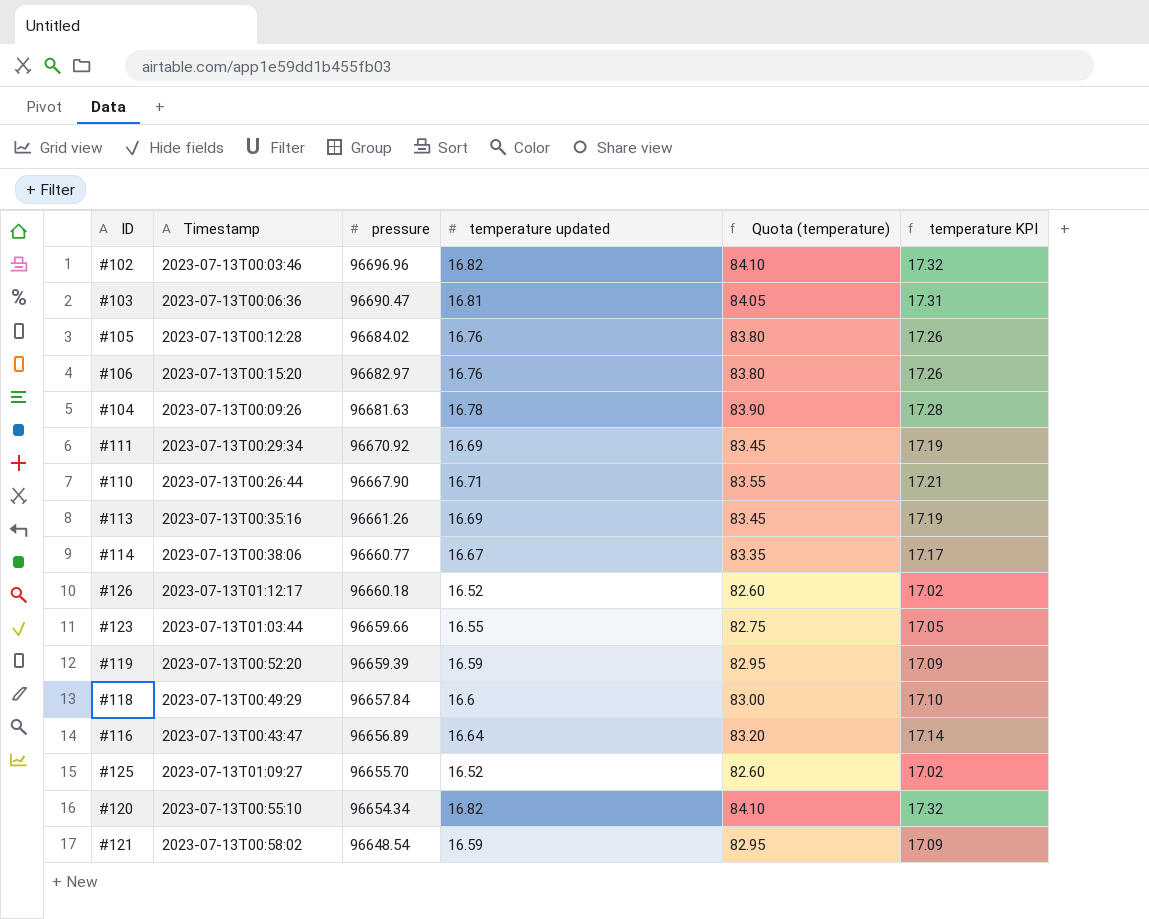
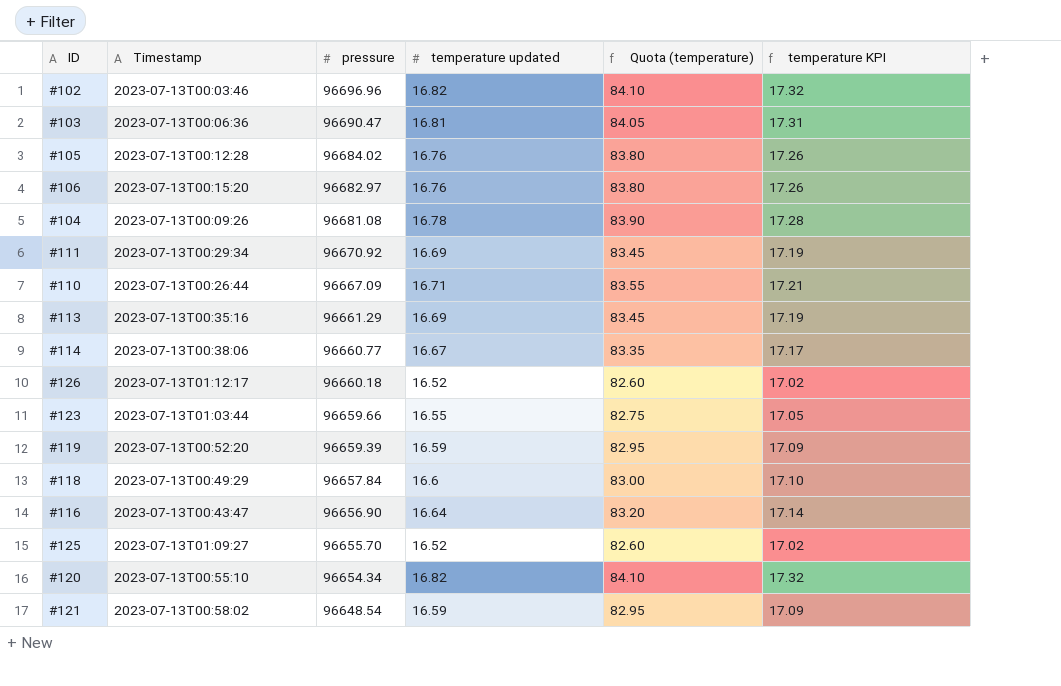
#104 | pressure: 96681.63 -> 96681.08
#110 | pressure: 96667.90 -> 96667.09
#113 | pressure: 96661.26 -> 96661.29
#116 | pressure: 96656.89 -> 96656.90

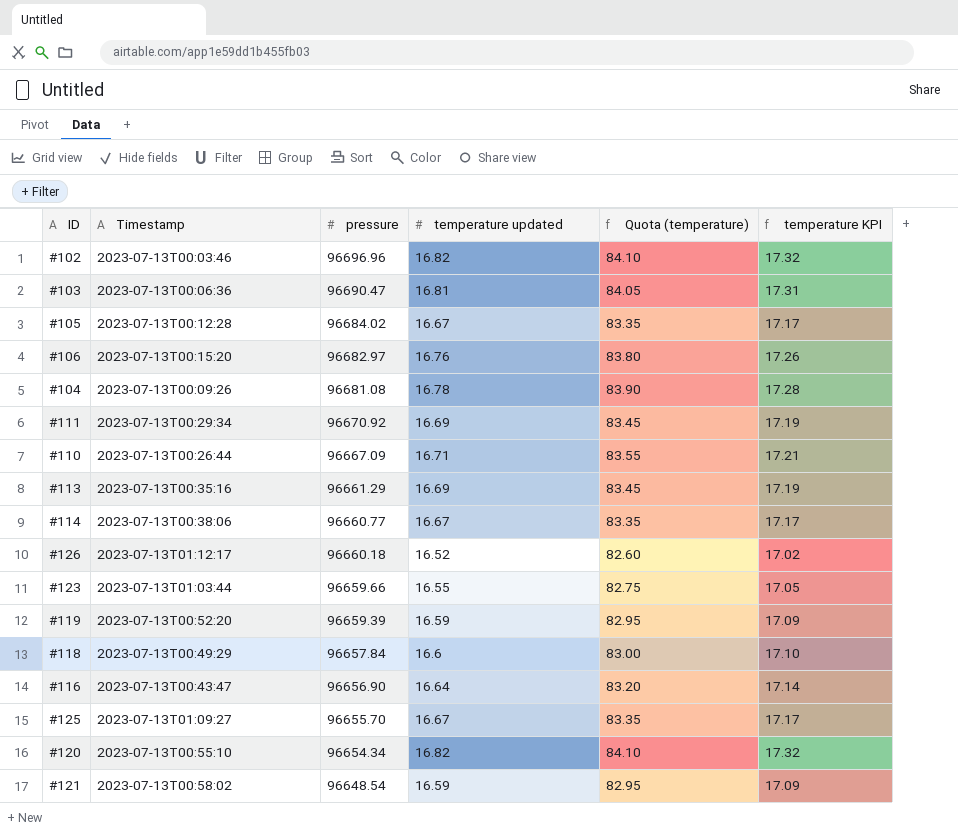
#105 | temperature updated: 16.76 -> 16.67
#105 | Quota (temperature): 83.80 -> 83.35
#105 | temperature KPI: 17.26 -> 17.17
#125 | temperature updated: 16.52 -> 16.67
#125 | Quota (temperature): 82.60 -> 83.35
#125 | temperature KPI: 17.02 -> 17.17

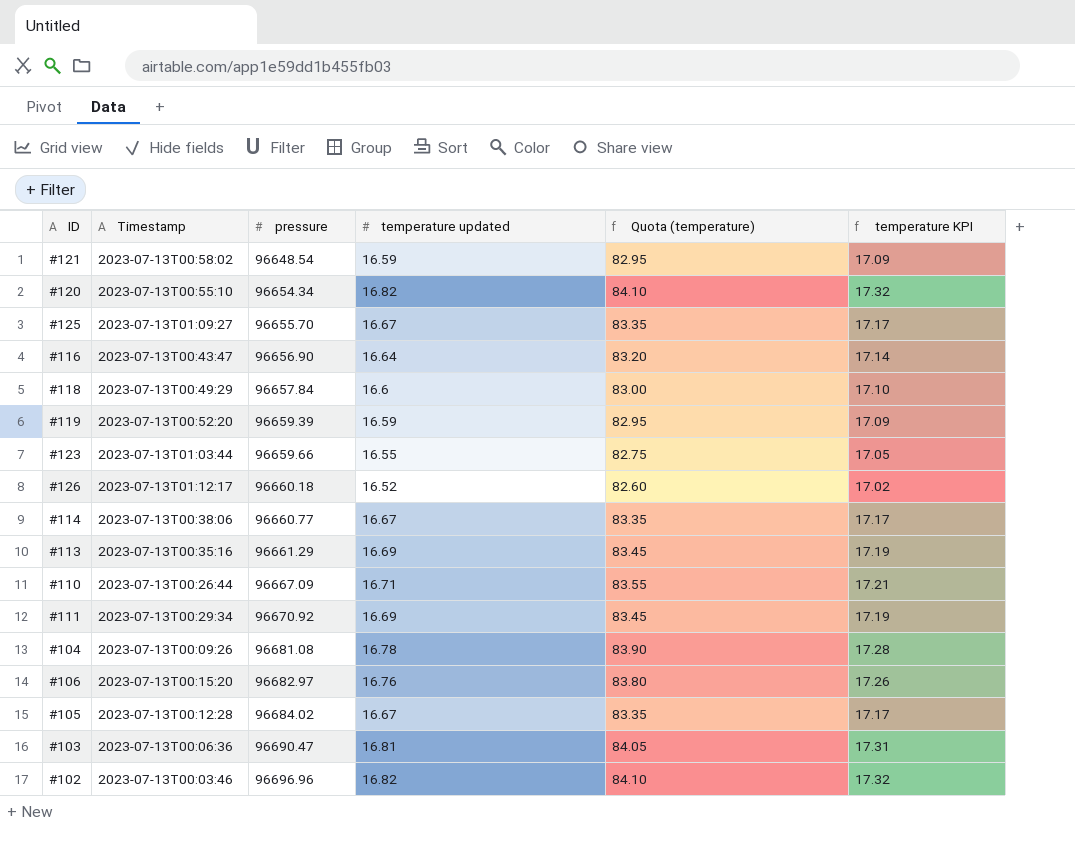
row order: pressure descending -> pressure ascending

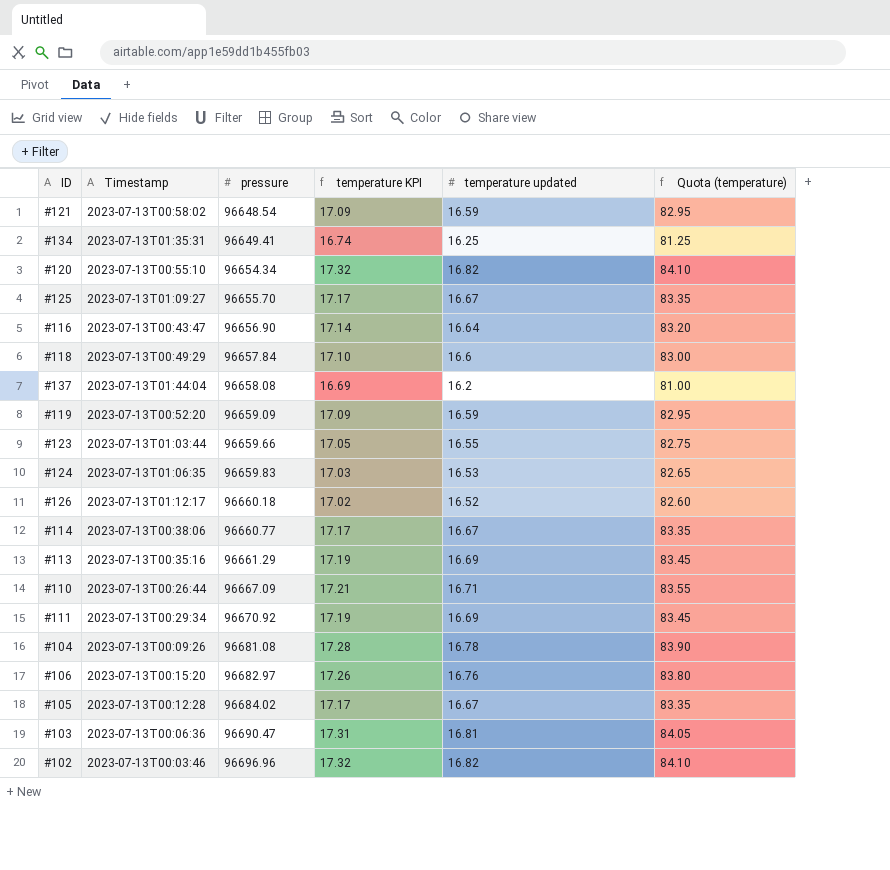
column temperature KPI | position: 6 -> 4
row #134: none -> 2023-07-13T01:35:31 | 96649.41 | 16.74 | 16.25 | 81.25
row #137: none -> 2023-07-13T01:44:04 | 96658.08 | 16.69 | 16.2 | 81.00
#119 | pressure: 96659.39 -> 96659.09
row #124: none -> 2023-07-13T01:06:35 | 96659.83 | 17.03 | 16.53 | 82.65

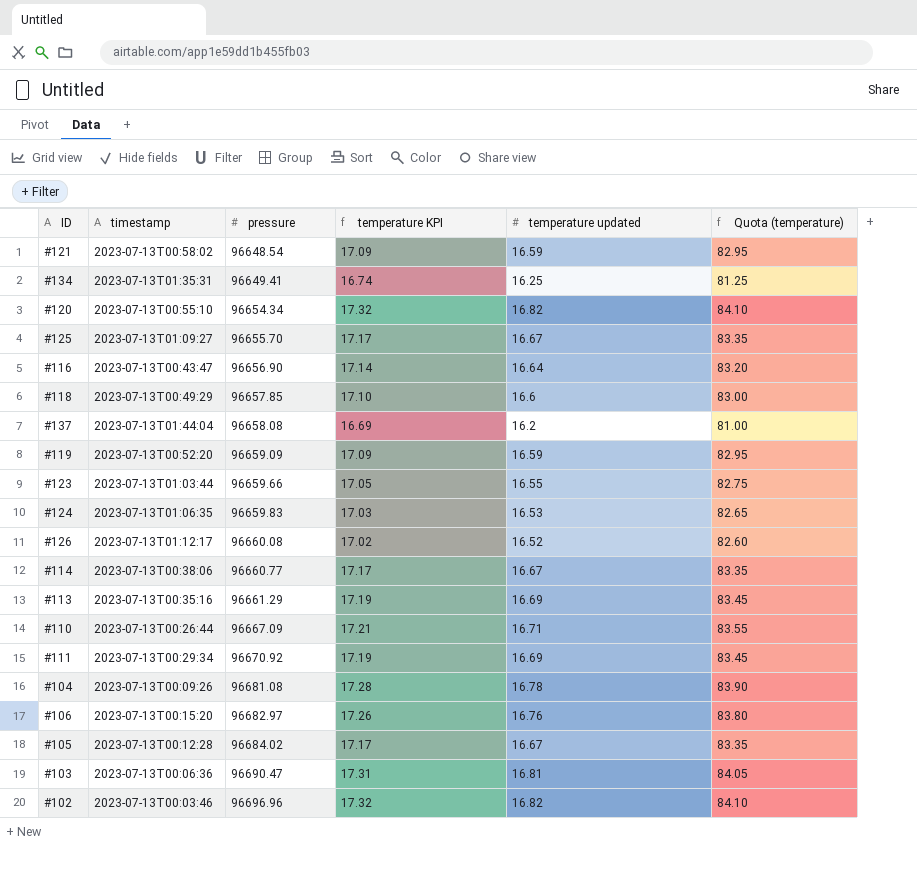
column name: Timestamp -> timestamp
#118 | pressure: 96657.84 -> 96657.85
#126 | pressure: 96660.18 -> 96660.08

